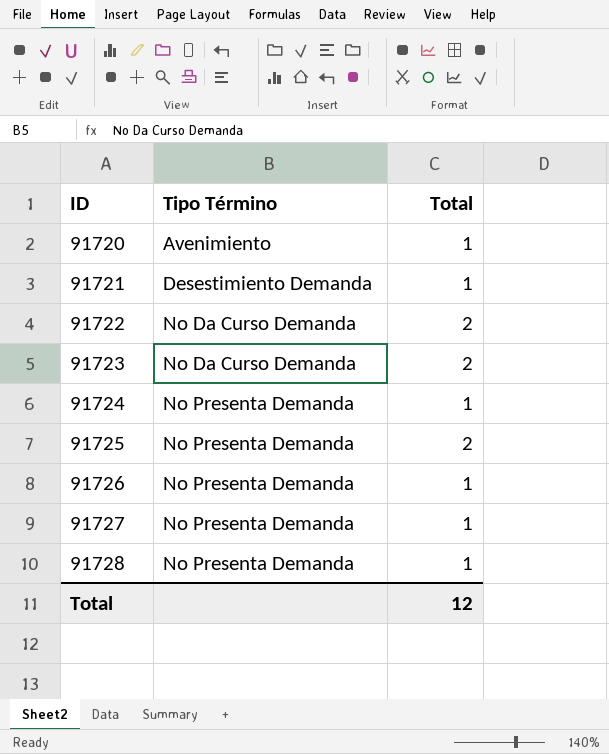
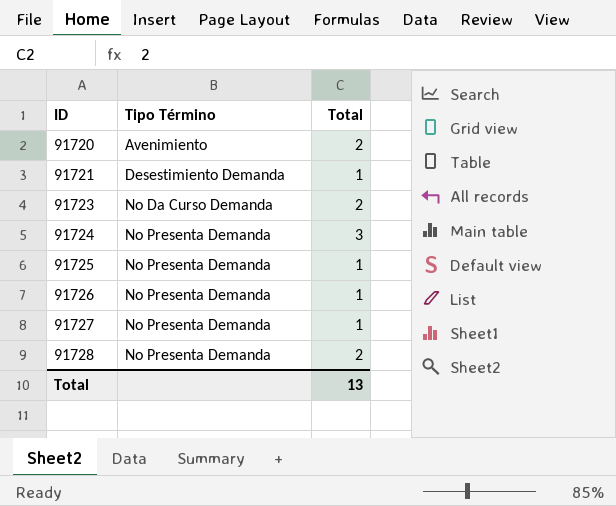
row 91722: No Da Curso Demanda | 2 -> none
91720 | Total: 1 -> 2
91724 | Total: 1 -> 3
91725 | Total: 2 -> 1
91728 | Total: 1 -> 2
Total | Total: 12 -> 13

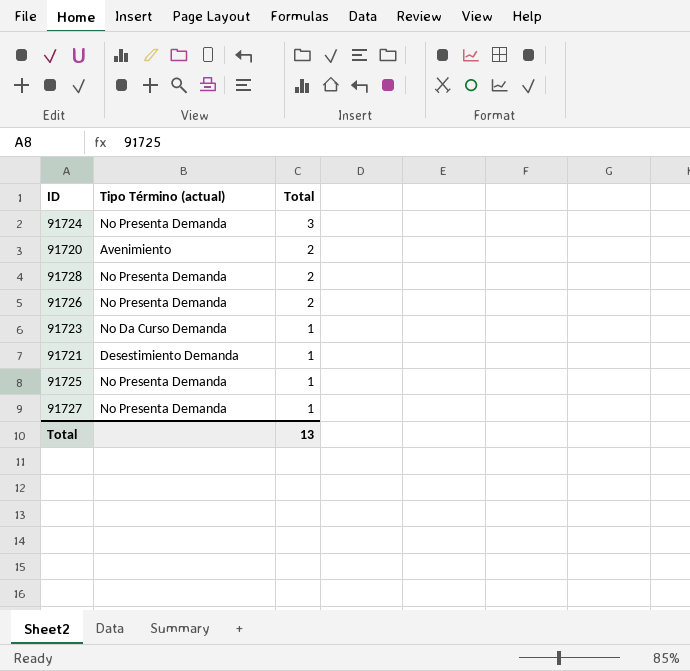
row order: ID ascending -> Total descending
column name: Tipo Término -> Tipo Término (actual)
91726 | Total: 1 -> 2
91723 | Total: 2 -> 1

